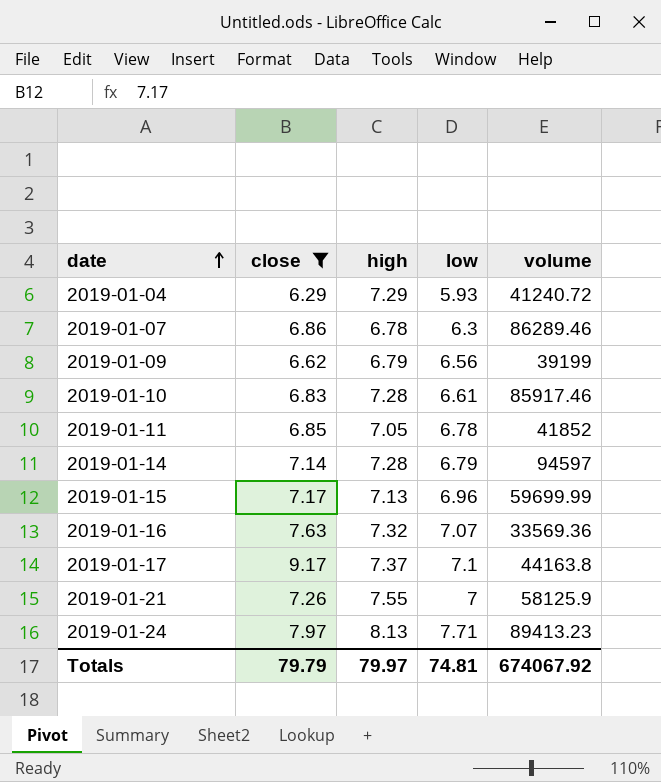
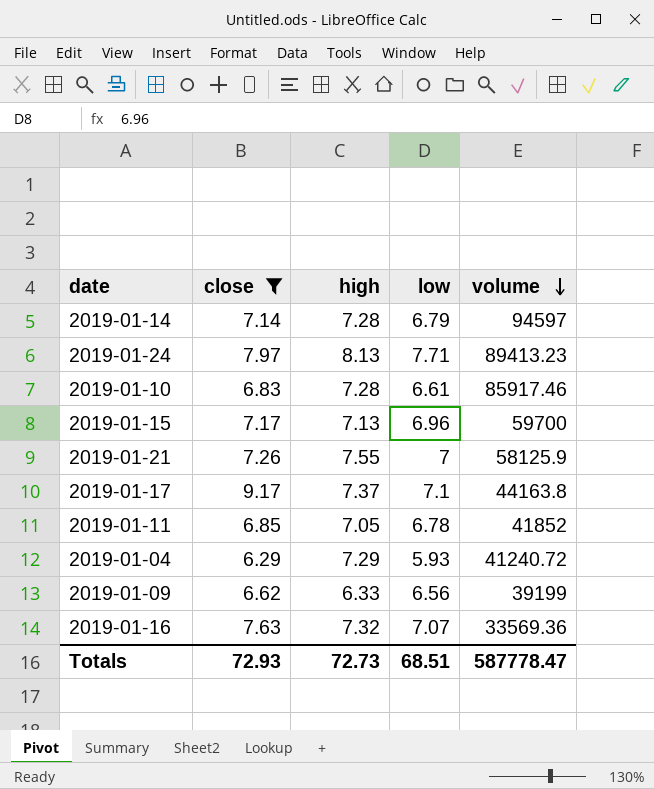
row order: date ascending -> volume descending
row 2019-01-07: 6.86 | 6.78 | 6.3 | 86289.46 -> none
2019-01-15 | volume: 59699.99 -> 59700
2019-01-09 | high: 6.79 -> 6.33
Totals | close: 79.79 -> 72.93
Totals | high: 79.97 -> 72.73
Totals | low: 74.81 -> 68.51
Totals | volume: 674067.92 -> 587778.47

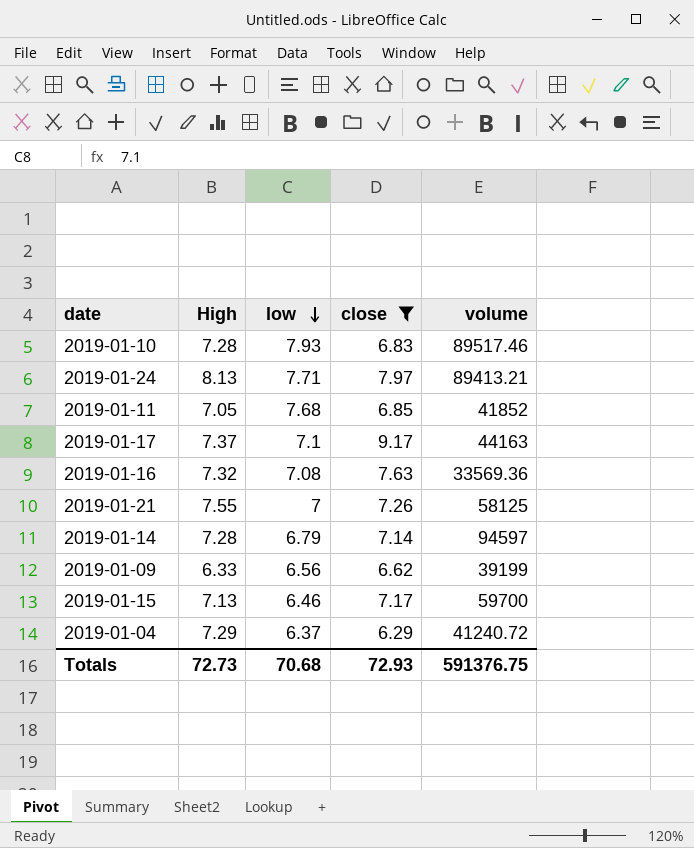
row order: volume descending -> low descending
column name: high -> High
column close | position: 2 -> 4
2019-01-10 | low: 6.61 -> 7.93
2019-01-10 | volume: 85917.46 -> 89517.46
2019-01-24 | volume: 89413.23 -> 89413.21
2019-01-11 | low: 6.78 -> 7.68
2019-01-17 | volume: 44163.8 -> 44163
2019-01-16 | low: 7.07 -> 7.08
2019-01-21 | volume: 58125.9 -> 58125
2019-01-15 | low: 6.96 -> 6.46
2019-01-04 | low: 5.93 -> 6.37
Totals | low: 68.51 -> 70.68
Totals | volume: 587778.47 -> 591376.75

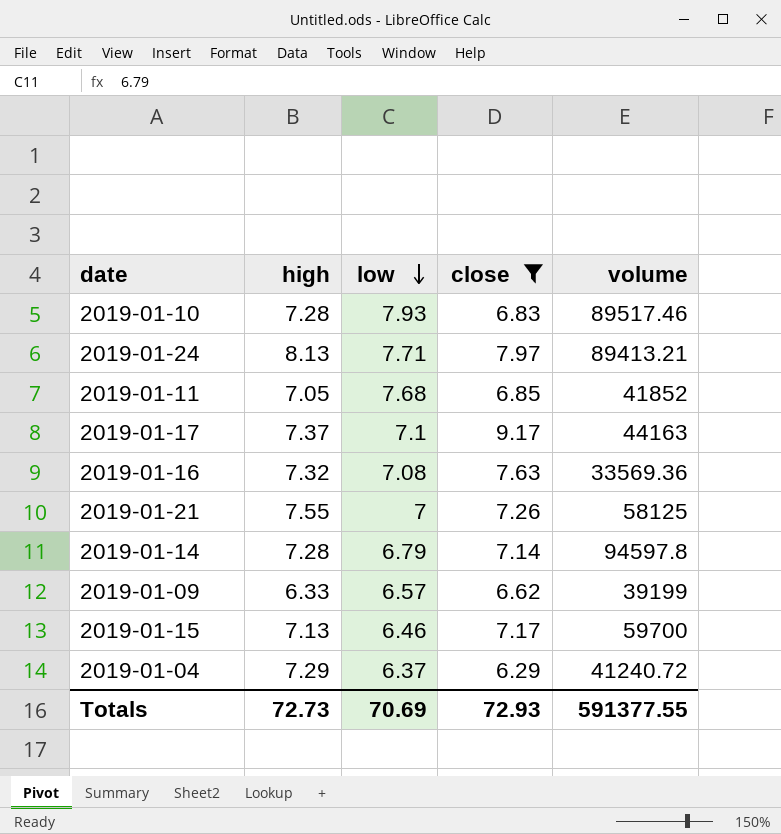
column name: High -> high
2019-01-14 | volume: 94597 -> 94597.8
2019-01-09 | low: 6.56 -> 6.57
Totals | low: 70.68 -> 70.69
Totals | volume: 591376.75 -> 591377.55

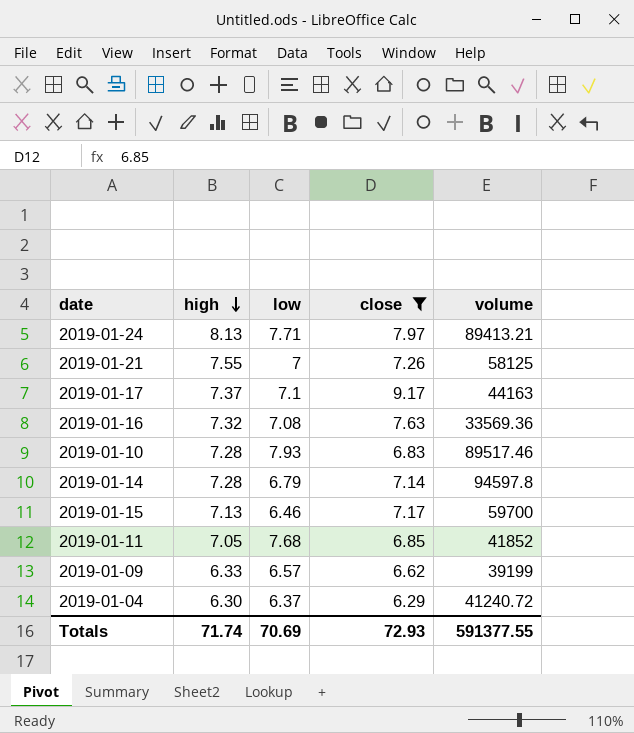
row order: low descending -> high descending
2019-01-04 | high: 7.29 -> 6.30
Totals | high: 72.73 -> 71.74

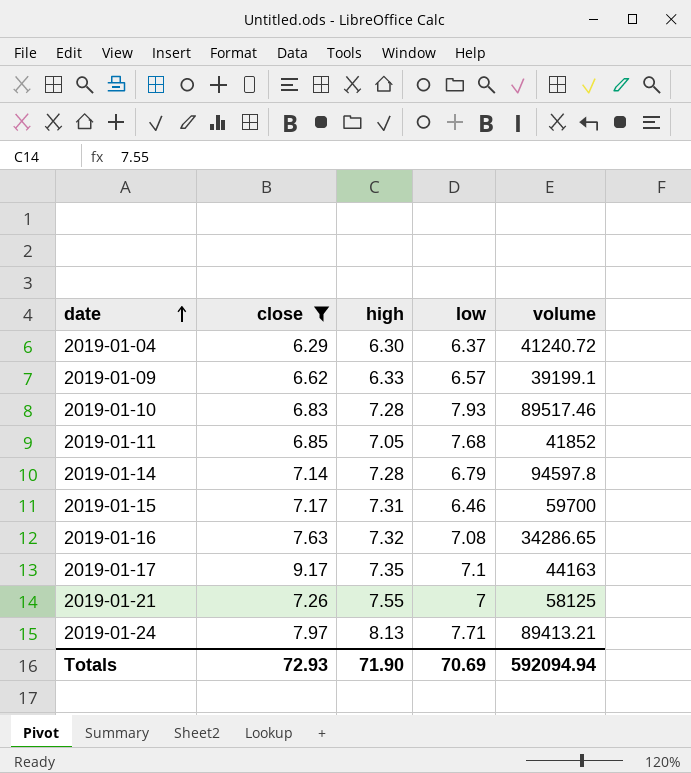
row order: high descending -> date ascending
column close | position: 4 -> 2
2019-01-09 | volume: 39199 -> 39199.1
2019-01-15 | high: 7.13 -> 7.31
2019-01-16 | volume: 33569.36 -> 34286.65
2019-01-17 | high: 7.37 -> 7.35
Totals | high: 71.74 -> 71.90
Totals | volume: 591377.55 -> 592094.94

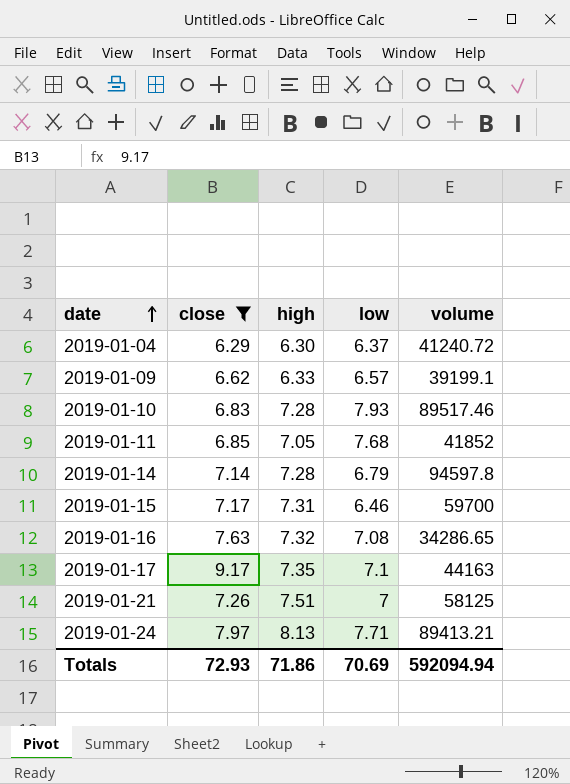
2019-01-21 | high: 7.55 -> 7.51
Totals | high: 71.90 -> 71.86

